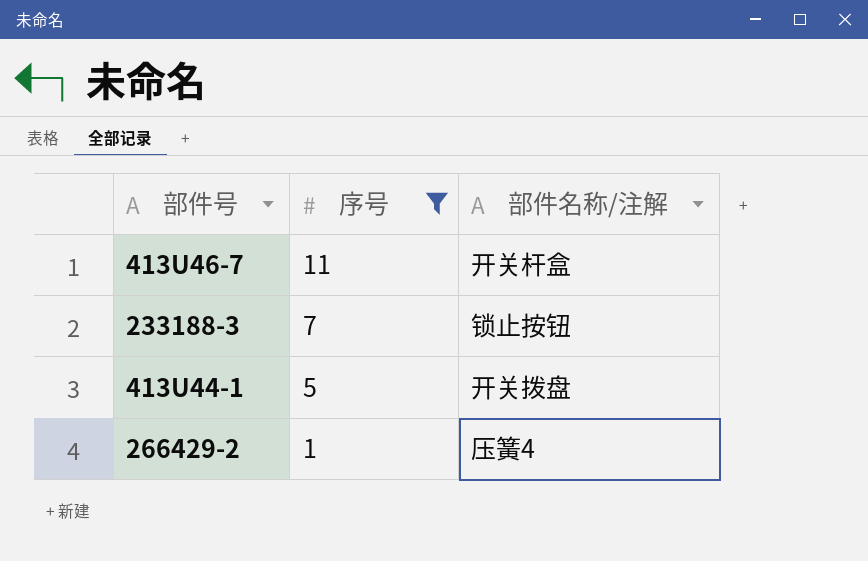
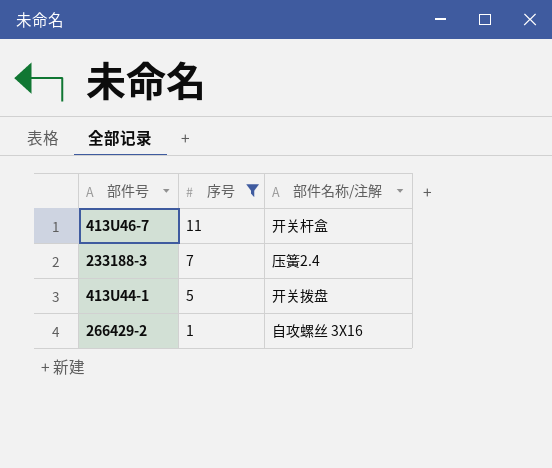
233188-3 | 部件名称/注解: 锁止按钮 -> 压簧2.4
266429-2 | 部件名称/注解: 压簧4 -> 自攻螺丝 3X16

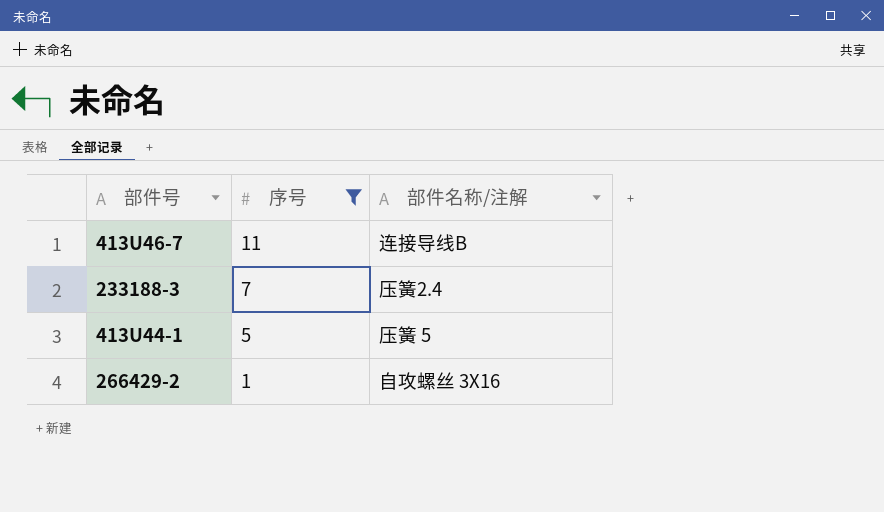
413U46-7 | 部件名称/注解: 开关杆盒 -> 连接导线B
413U44-1 | 部件名称/注解: 开关拨盘 -> 压簧 5

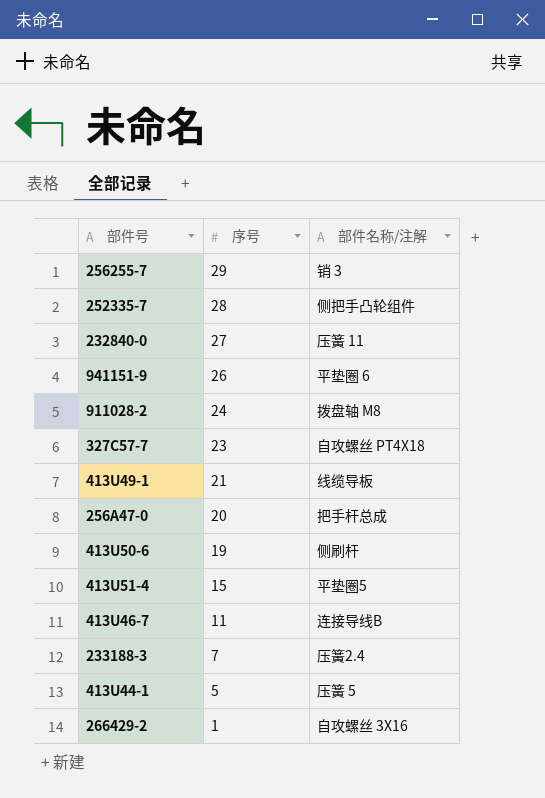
filter: 序号 <= 11 -> none

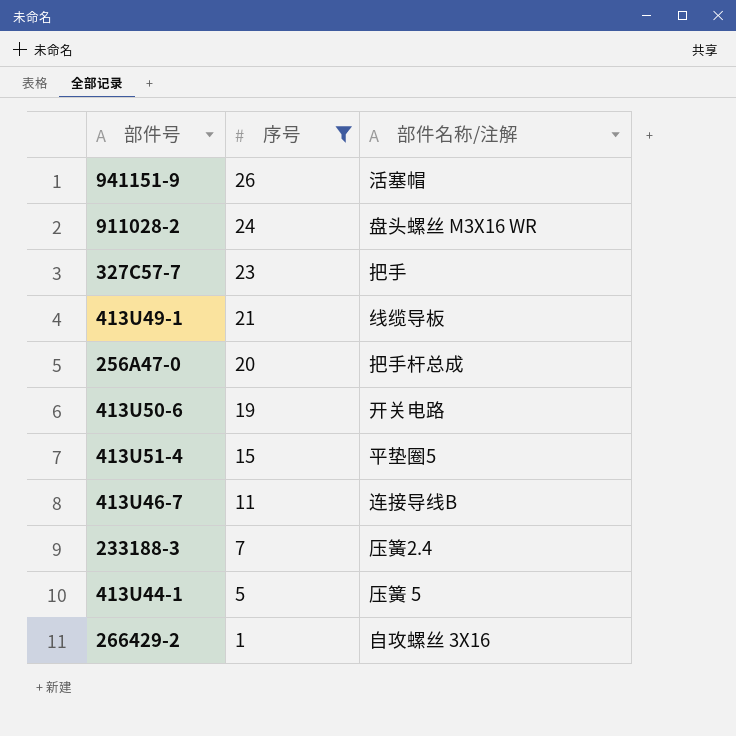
filter: none -> 序号 <= 26
941151-9 | 部件名称/注解: 平垫圈 6 -> 活塞帽
911028-2 | 部件名称/注解: 拨盘轴 M8 -> 盘头螺丝 M3X16 WR
327C57-7 | 部件名称/注解: 自攻螺丝 PT4X18 -> 把手
413U50-6 | 部件名称/注解: 侧刷杆 -> 开关电路

